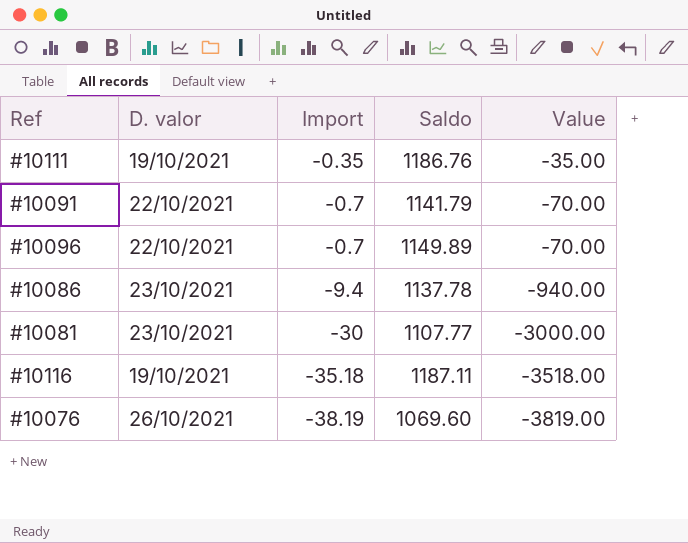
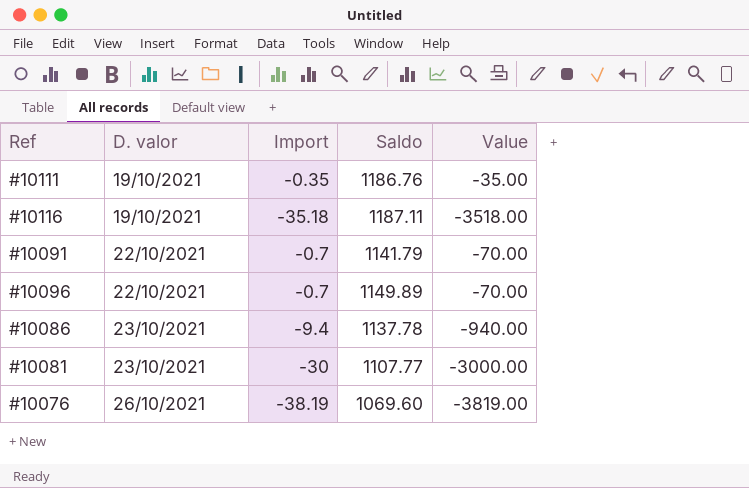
row order: Import descending -> D. valor ascending

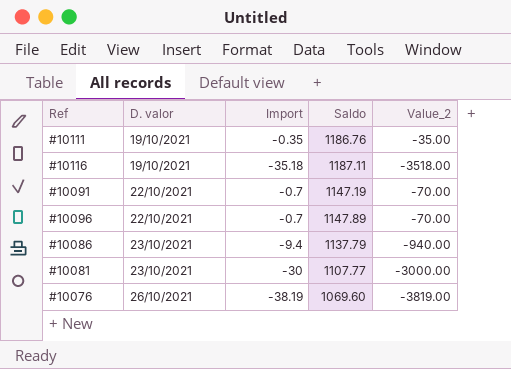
column name: Value -> Value_2
#10091 | Saldo: 1141.79 -> 1147.19
#10096 | Saldo: 1149.89 -> 1147.89
#10086 | Saldo: 1137.78 -> 1137.79

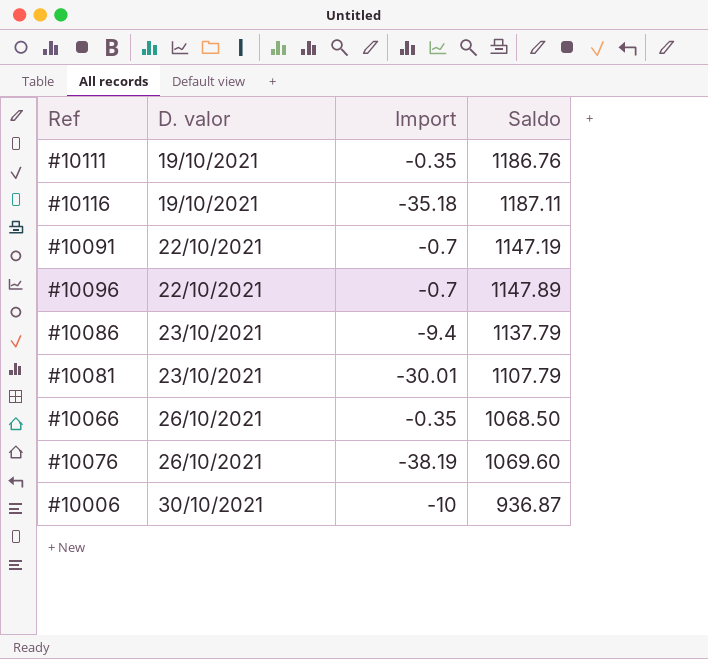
column Value_2 | formula: [Import] * 100 -> none
#10081 | Import: -30 -> -30.01
#10081 | Saldo: 1107.77 -> 1107.79
row #10066: none -> 26/10/2021 | -0.35 | 1068.50
row #10006: none -> 30/10/2021 | -10 | 936.87

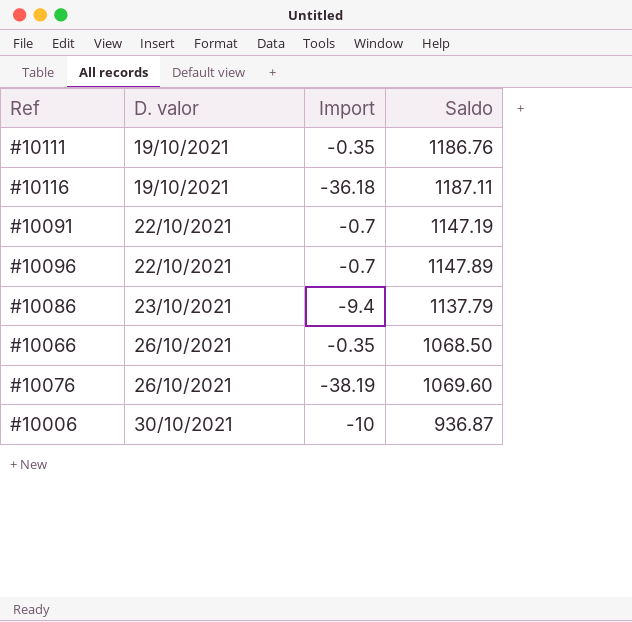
row #10081: 23/10/2021 | -30.01 | 1107.79 -> none
#10116 | Import: -35.18 -> -36.18

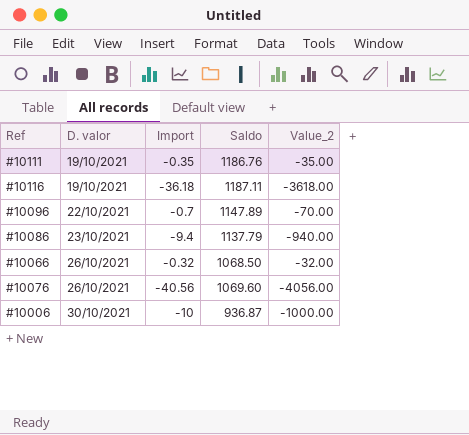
column Value_2 | formula: none -> [Import] * 100
row #10091: 22/10/2021 | -0.7 | 1147.19 -> none
#10066 | Import: -0.35 -> -0.32
#10076 | Import: -38.19 -> -40.56

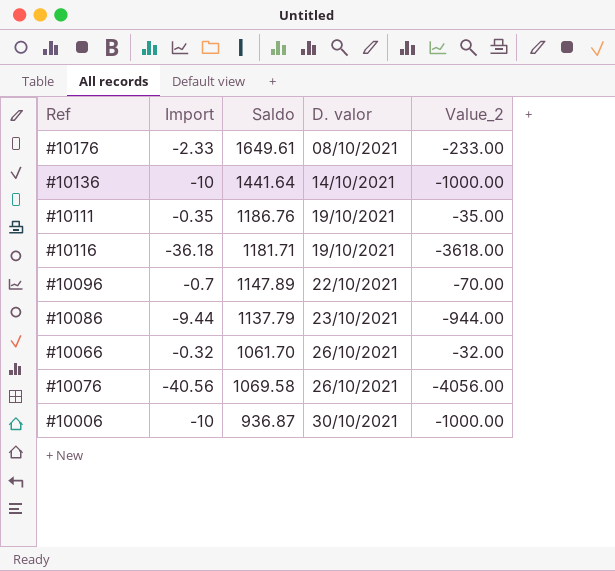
column D. valor | position: 2 -> 4
row #10176: none -> -2.33 | 1649.61 | 08/10/2021 | -233.00
row #10136: none -> -10 | 1441.64 | 14/10/2021 | -1000.00
#10116 | Saldo: 1187.11 -> 1181.71
#10086 | Import: -9.4 -> -9.44
#10086 | Value_2: -940.00 -> -944.00
#10066 | Saldo: 1068.50 -> 1061.70
#10076 | Saldo: 1069.60 -> 1069.58

